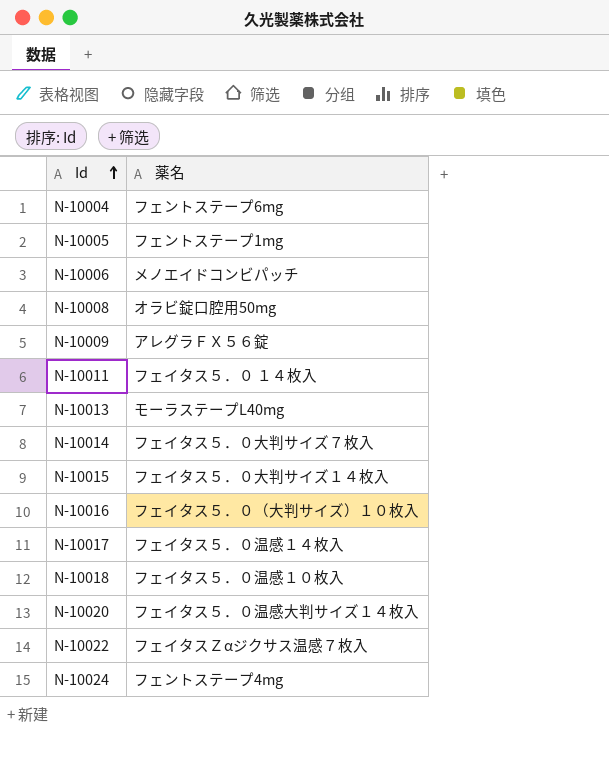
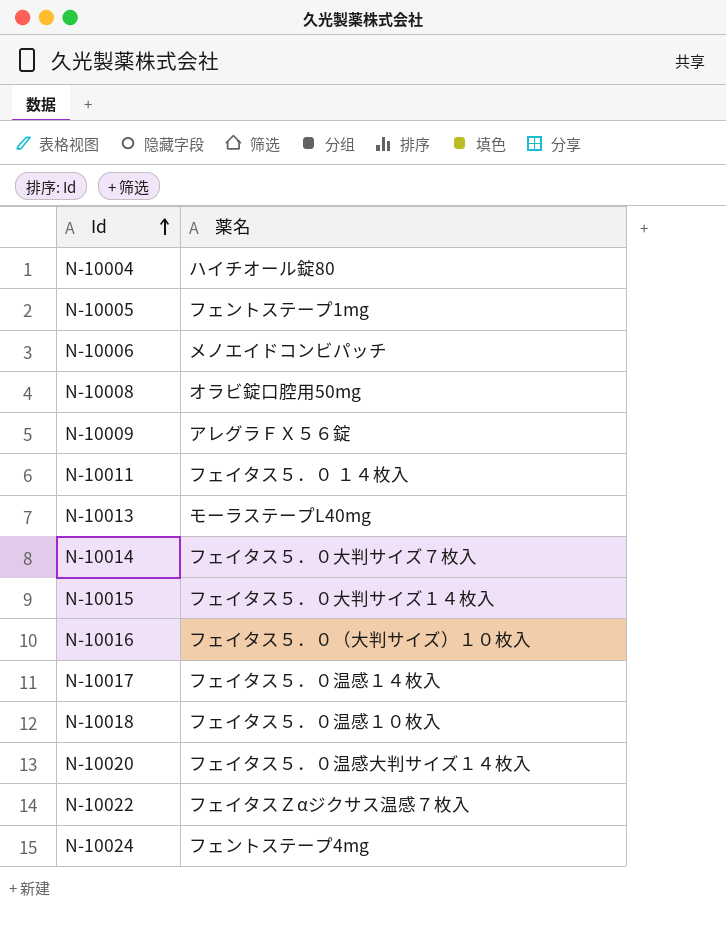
N-10004 | 薬名: フェントステープ6mg -> ハイチオール錠80

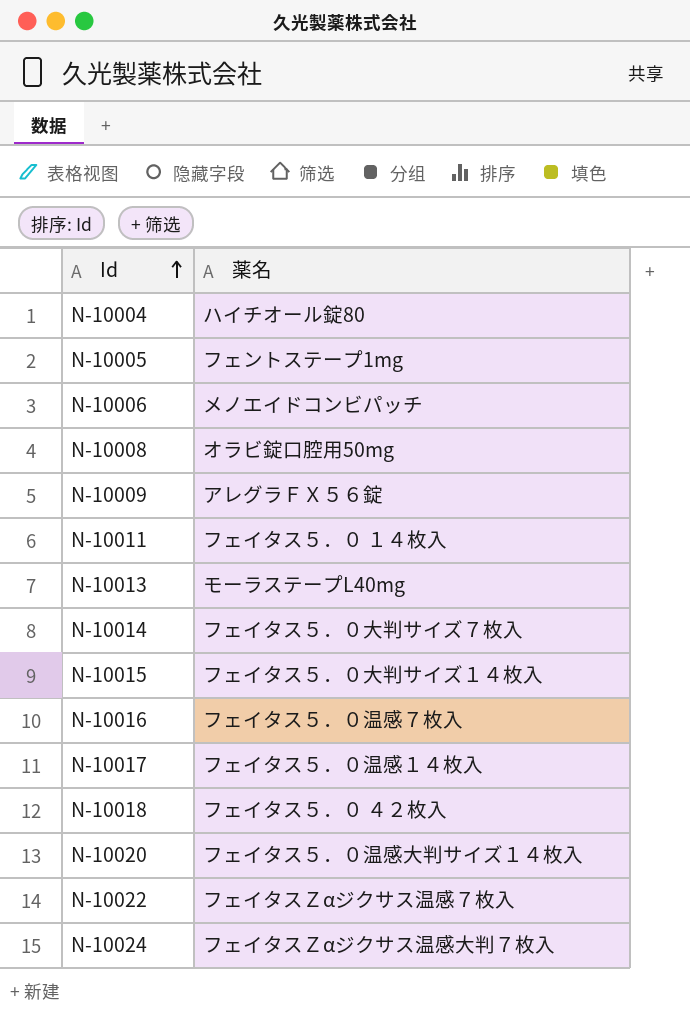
N-10016 | 薬名: フェイタス５．０（大判サイズ）１０枚入 -> フェイタス５．０温感７枚入
N-10018 | 薬名: フェイタス５．０温感１０枚入 -> フェイタス５．０ ４２枚入
N-10024 | 薬名: フェントステープ4mg -> フェイタスＺαジクサス温感大判７枚入

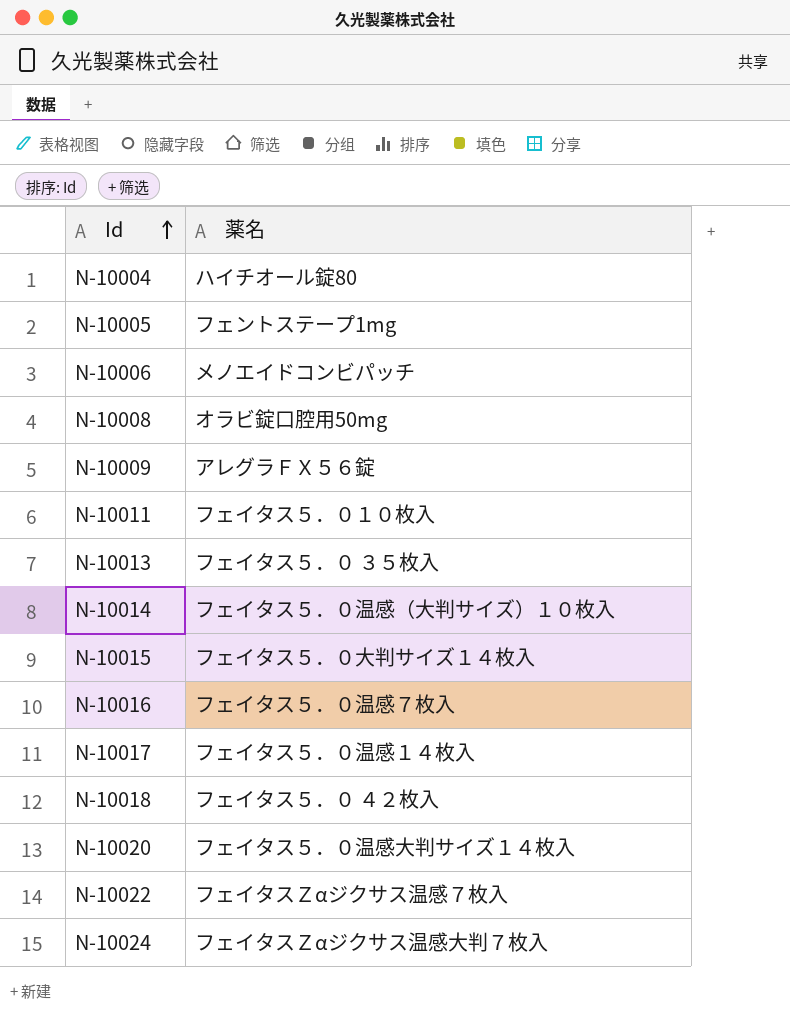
N-10011 | 薬名: フェイタス５．０ １４枚入 -> フェイタス５．０１０枚入
N-10013 | 薬名: モーラステープL40mg -> フェイタス５．０ ３５枚入
N-10014 | 薬名: フェイタス５．０大判サイズ７枚入 -> フェイタス５．０温感（大判サイズ）１０枚入

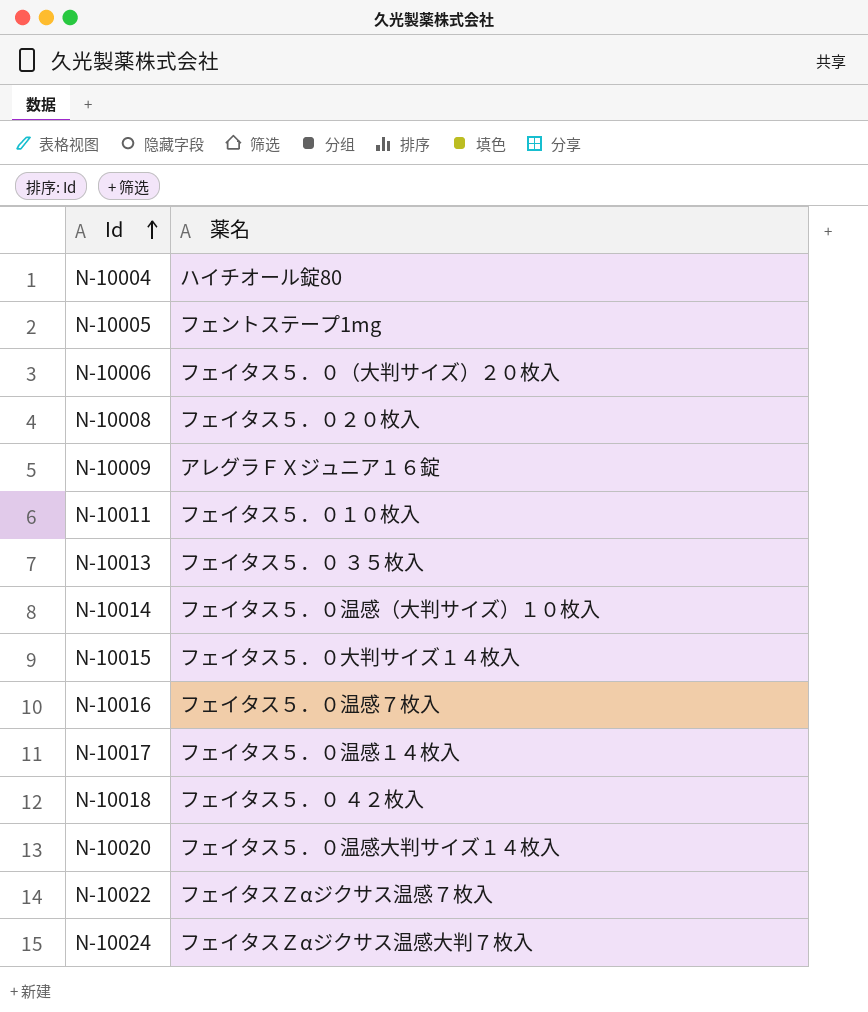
N-10006 | 薬名: メノエイドコンビパッチ -> フェイタス５．０（大判サイズ）２０枚入
N-10008 | 薬名: オラビ錠口腔用50mg -> フェイタス５．０２０枚入
N-10009 | 薬名: アレグラＦＸ５６錠 -> アレグラＦＸジュニア１６錠

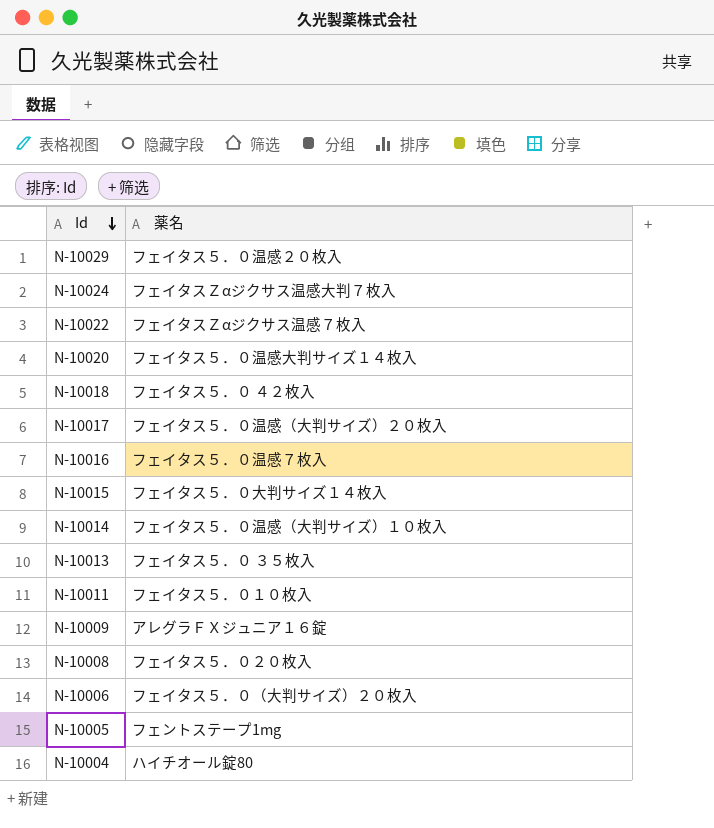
row order: Id ascending -> Id descending
row N-10029: none -> フェイタス５．０温感２０枚入
N-10017 | 薬名: フェイタス５．０温感１４枚入 -> フェイタス５．０温感（大判サイズ）２０枚入

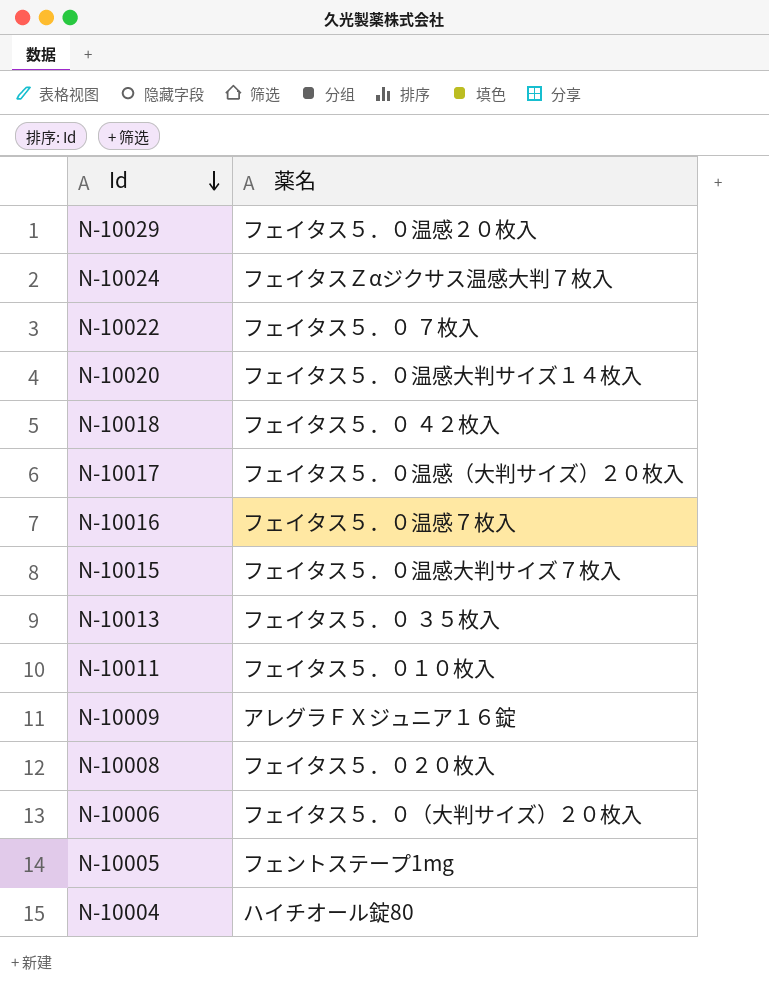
row N-10014: フェイタス５．０温感（大判サイズ）１０枚入 -> none
N-10022 | 薬名: フェイタスＺαジクサス温感７枚入 -> フェイタス５．０ ７枚入
N-10015 | 薬名: フェイタス５．０大判サイズ１４枚入 -> フェイタス５．０温感大判サイズ７枚入

